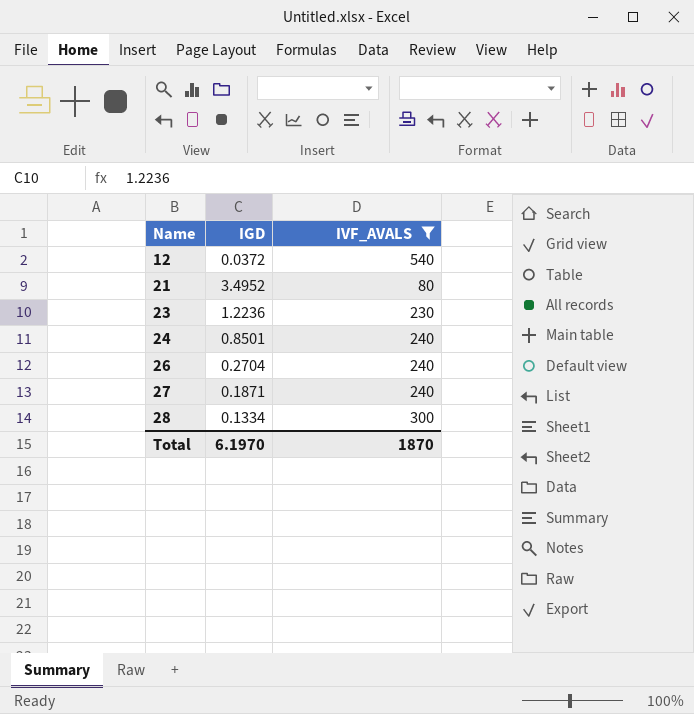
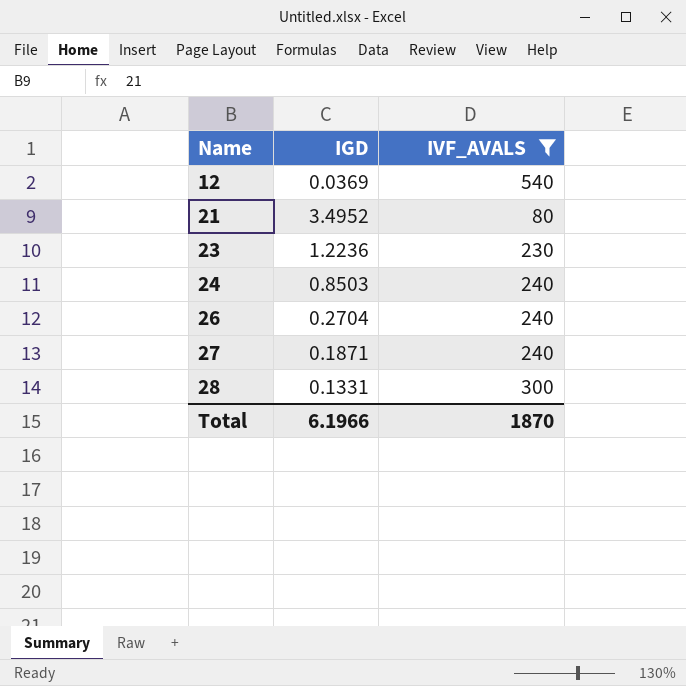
12 | IGD: 0.0372 -> 0.0369
24 | IGD: 0.8501 -> 0.8503
28 | IGD: 0.1334 -> 0.1331
Total | IGD: 6.1970 -> 6.1966

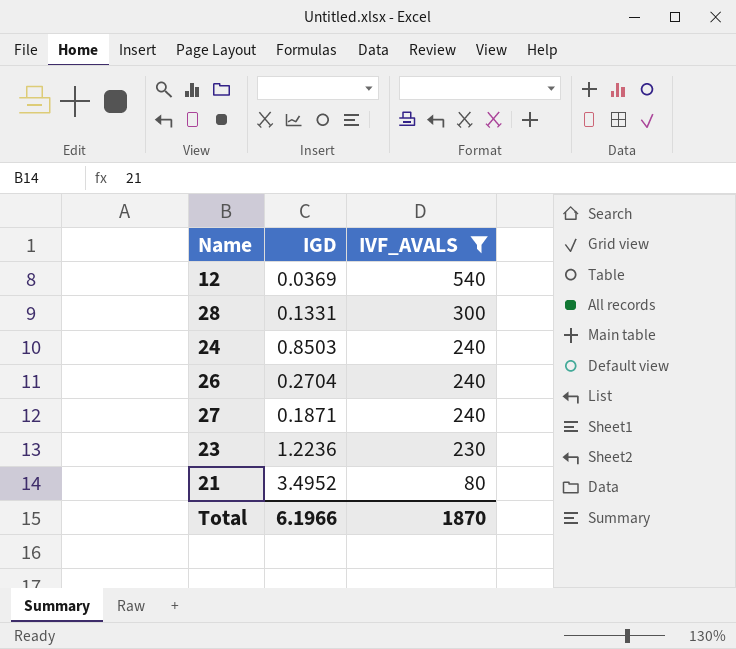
row order: Name ascending -> IVF_AVALS descending

